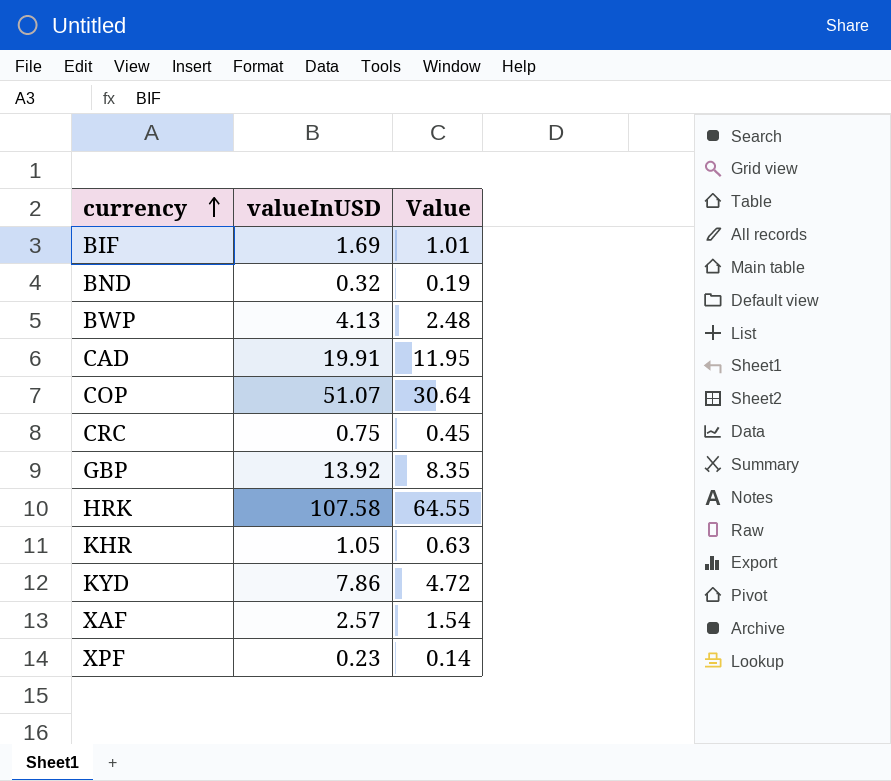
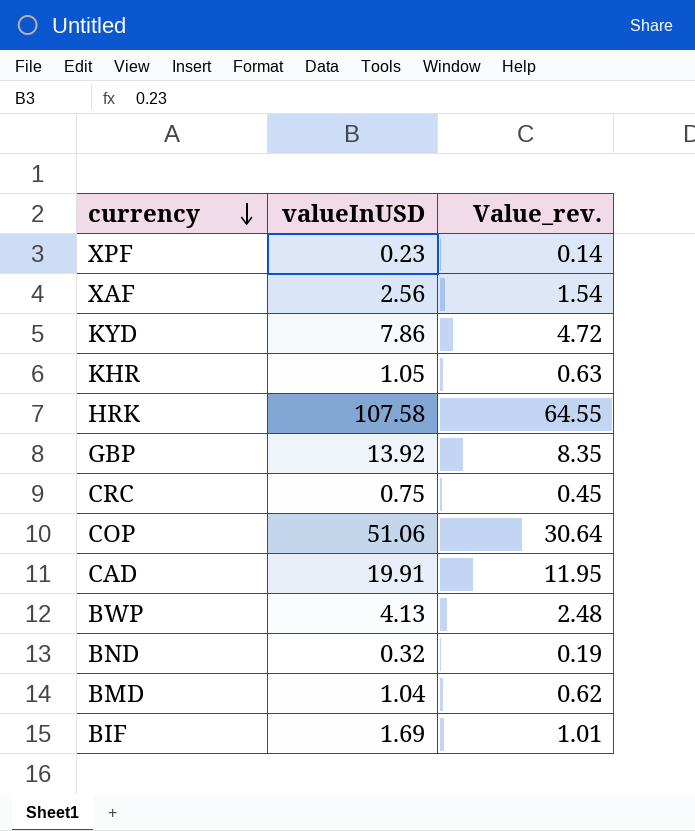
row order: currency ascending -> currency descending
column name: Value -> Value_rev.
XAF | valueInUSD: 2.57 -> 2.56
COP | valueInUSD: 51.07 -> 51.06
row BMD: none -> 1.04 | 0.62

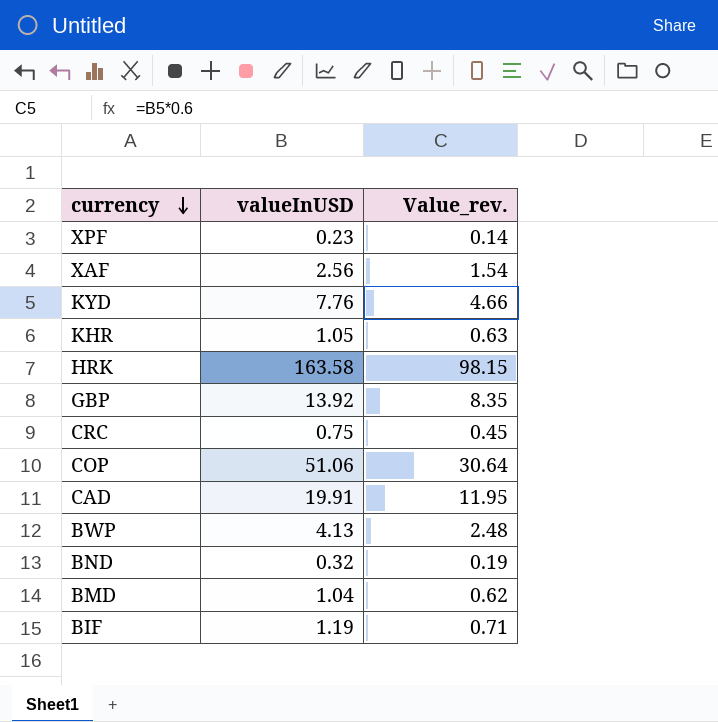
KYD | valueInUSD: 7.86 -> 7.76
KYD | Value_rev.: 4.72 -> 4.66
HRK | valueInUSD: 107.58 -> 163.58
HRK | Value_rev.: 64.55 -> 98.15
BIF | valueInUSD: 1.69 -> 1.19
BIF | Value_rev.: 1.01 -> 0.71

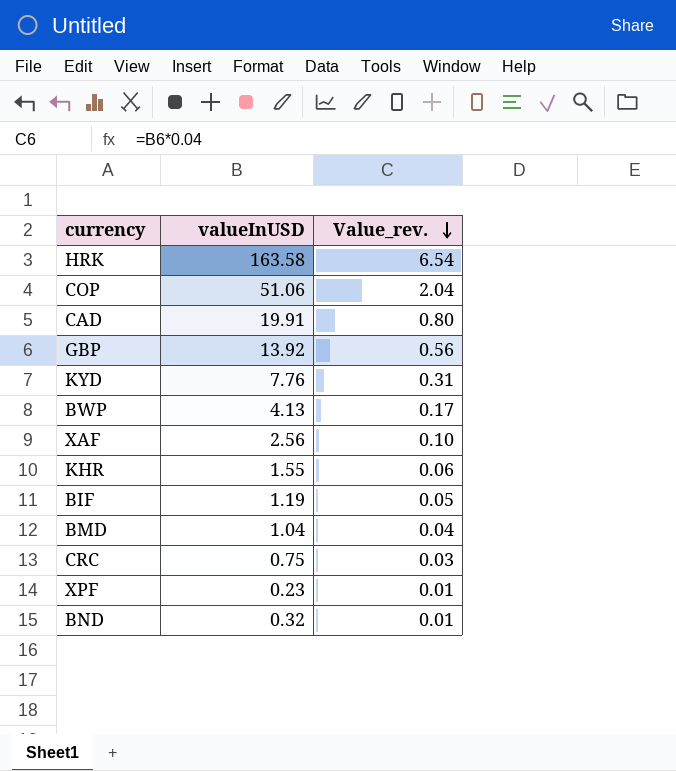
row order: currency descending -> Value_rev. descending
column Value_rev. | formula: [valueInUSD] * 0.6 -> [valueInUSD] * 0.04
KHR | valueInUSD: 1.05 -> 1.55

